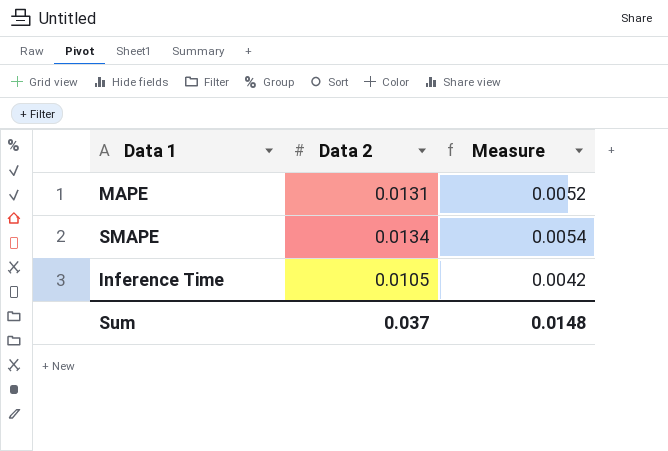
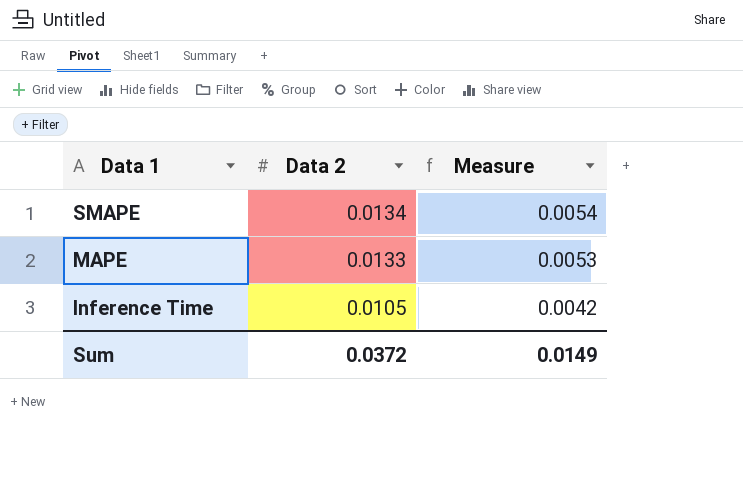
row order: none -> Data 1 descending
MAPE | Data 2: 0.0131 -> 0.0133
MAPE | Measure: 0.0052 -> 0.0053
Sum | Data 2: 0.037 -> 0.0372
Sum | Measure: 0.0148 -> 0.0149

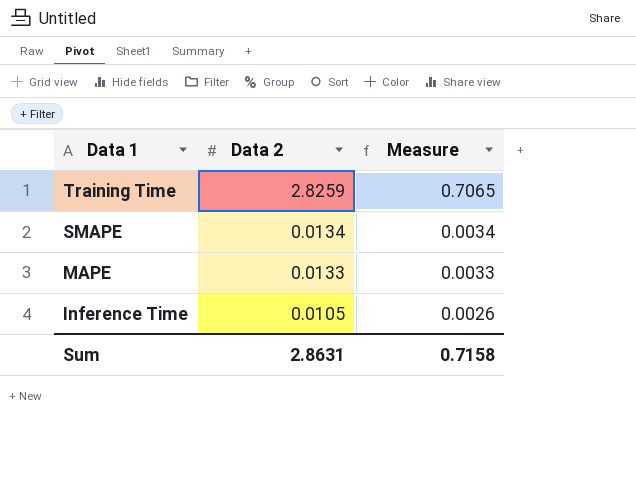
column Measure | formula: [Data 2] * 0.4 -> [Data 2] * 0.25
row Training Time: none -> 2.8259 | 0.7065
Sum | Data 2: 0.0372 -> 2.8631
Sum | Measure: 0.0149 -> 0.7158

